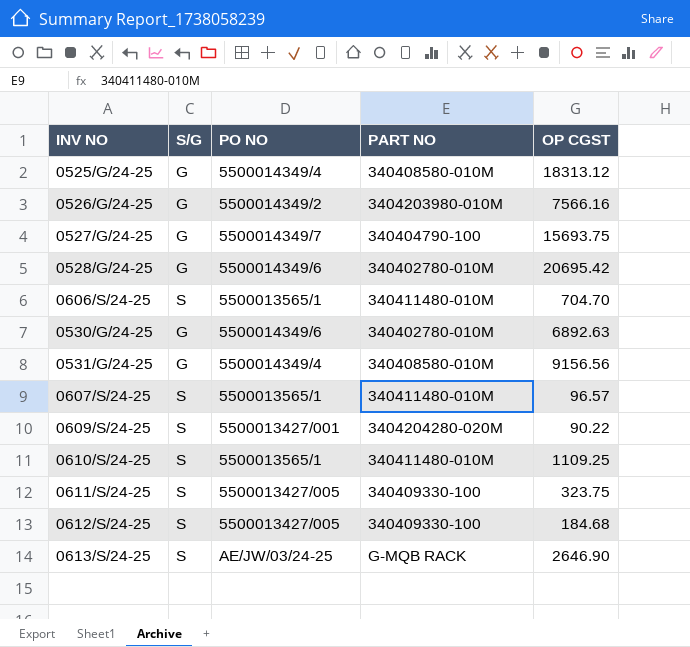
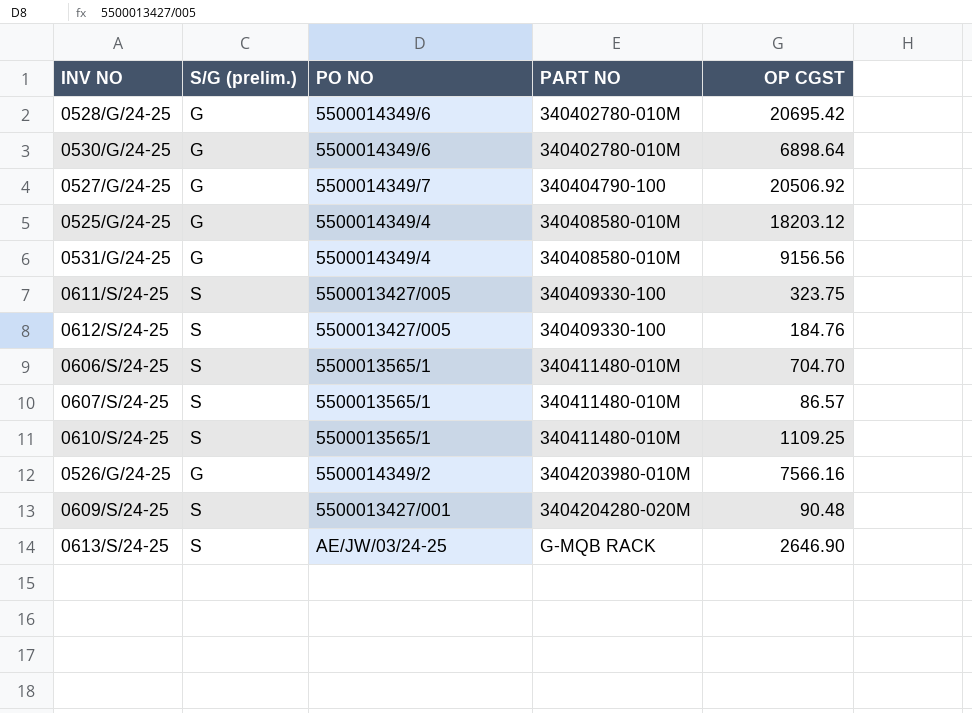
row order: none -> PART NO ascending
column name: S/G -> S/G (prelim.)
0530/G/24-25 | OP CGST: 6892.63 -> 6898.64
0527/G/24-25 | OP CGST: 15693.75 -> 20506.92
0525/G/24-25 | OP CGST: 18313.12 -> 18203.12
0612/S/24-25 | OP CGST: 184.68 -> 184.76
0607/S/24-25 | OP CGST: 96.57 -> 86.57
0609/S/24-25 | OP CGST: 90.22 -> 90.48

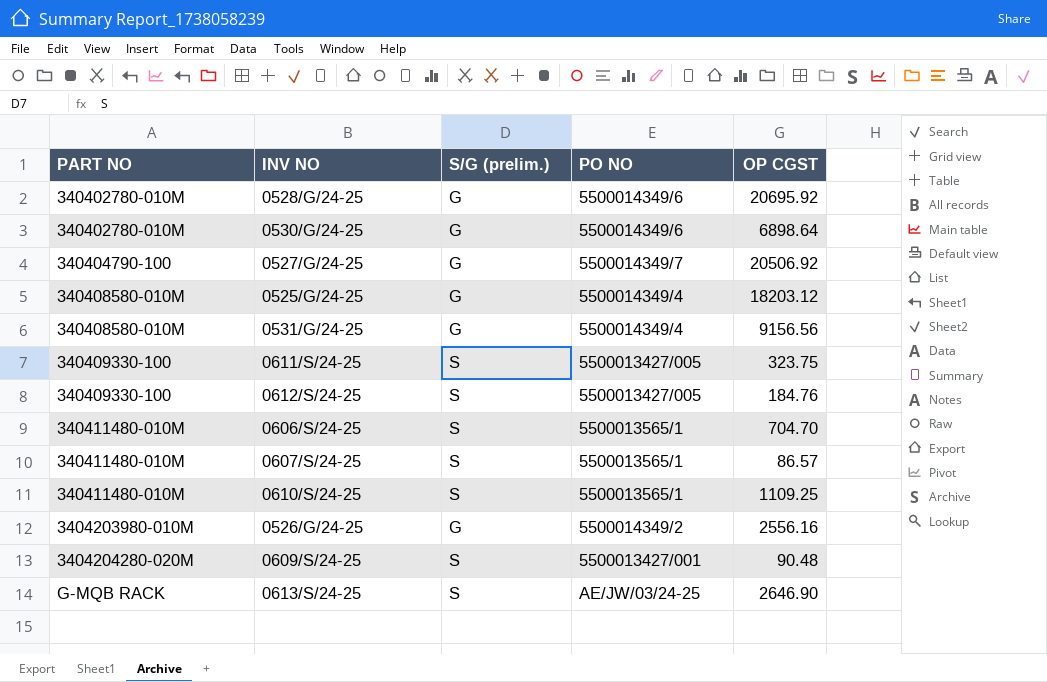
column PART NO | position: 4 -> 1
0528/G/24-25 | OP CGST: 20695.42 -> 20695.92
0526/G/24-25 | OP CGST: 7566.16 -> 2556.16

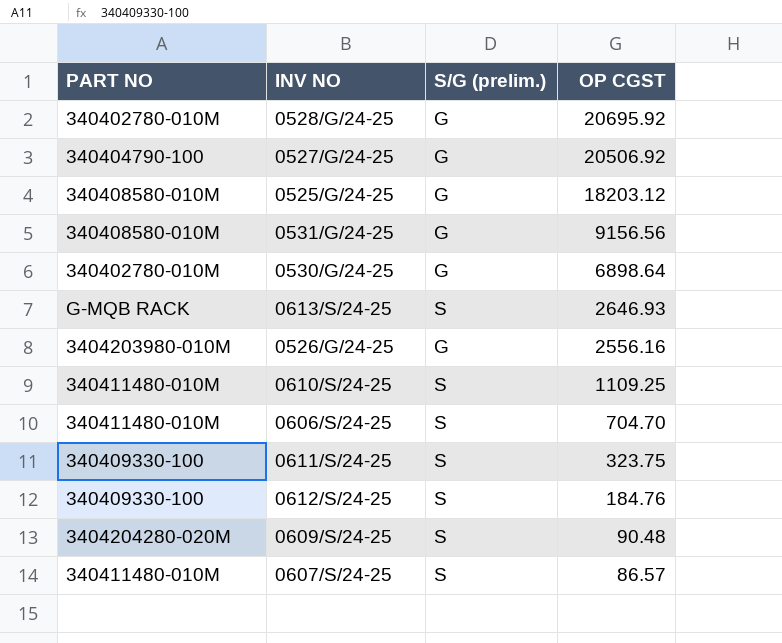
row order: PART NO ascending -> OP CGST descending
column PO NO | position: 4 -> none
0613/S/24-25 | OP CGST: 2646.90 -> 2646.93

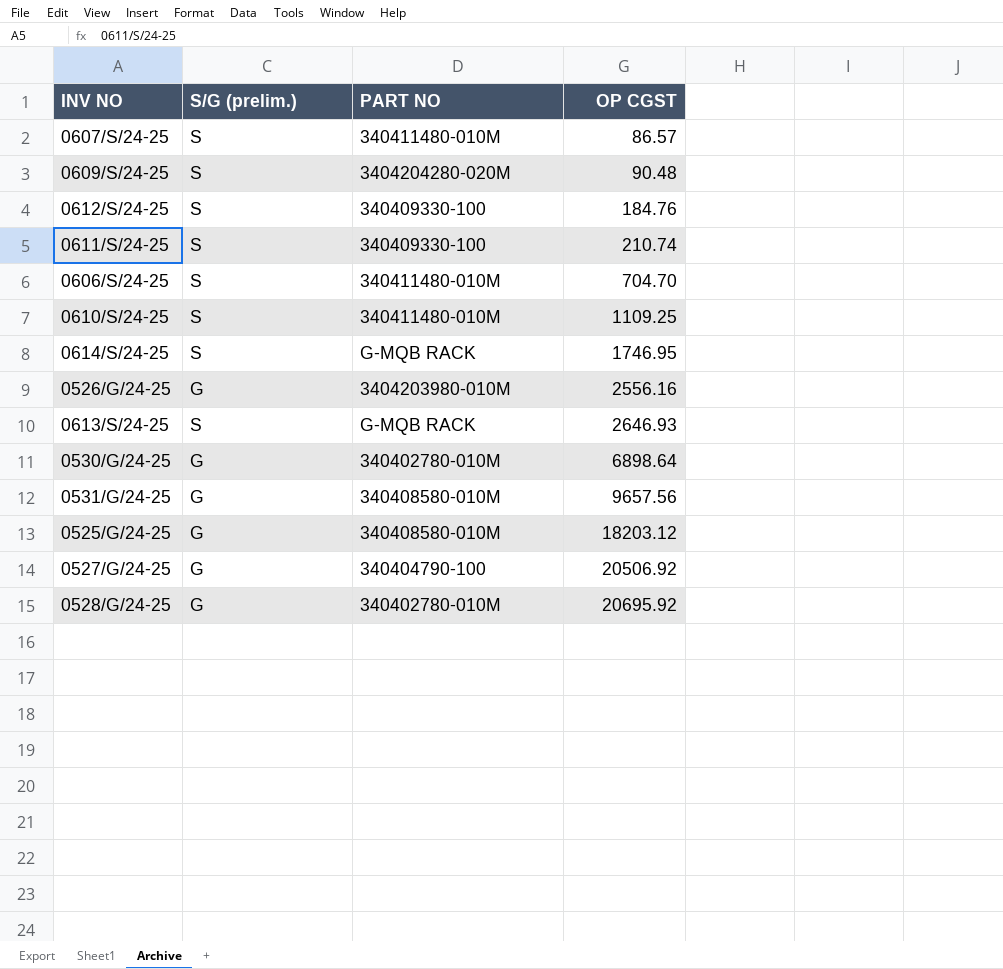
row order: OP CGST descending -> OP CGST ascending
column PART NO | position: 1 -> 3
0611/S/24-25 | OP CGST: 323.75 -> 210.74
row 0614/S/24-25: none -> S | G-MQB RACK | 1746.95
0531/G/24-25 | OP CGST: 9156.56 -> 9657.56

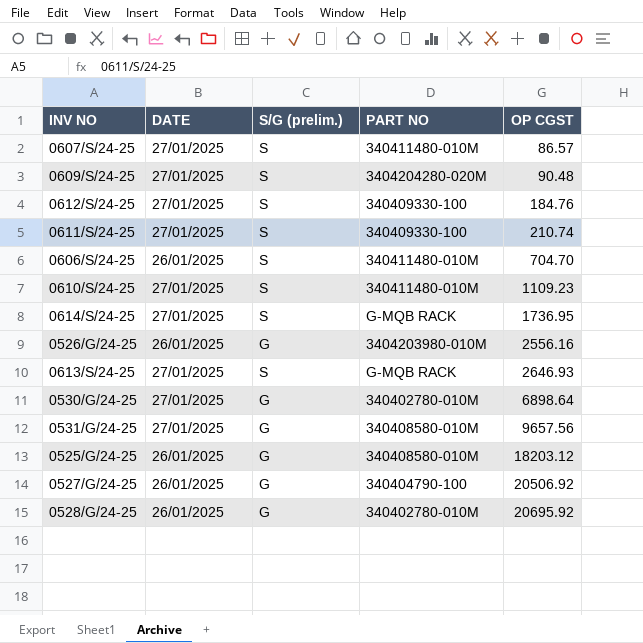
column DATE | position: none -> 2
0610/S/24-25 | OP CGST: 1109.25 -> 1109.23
0614/S/24-25 | OP CGST: 1746.95 -> 1736.95

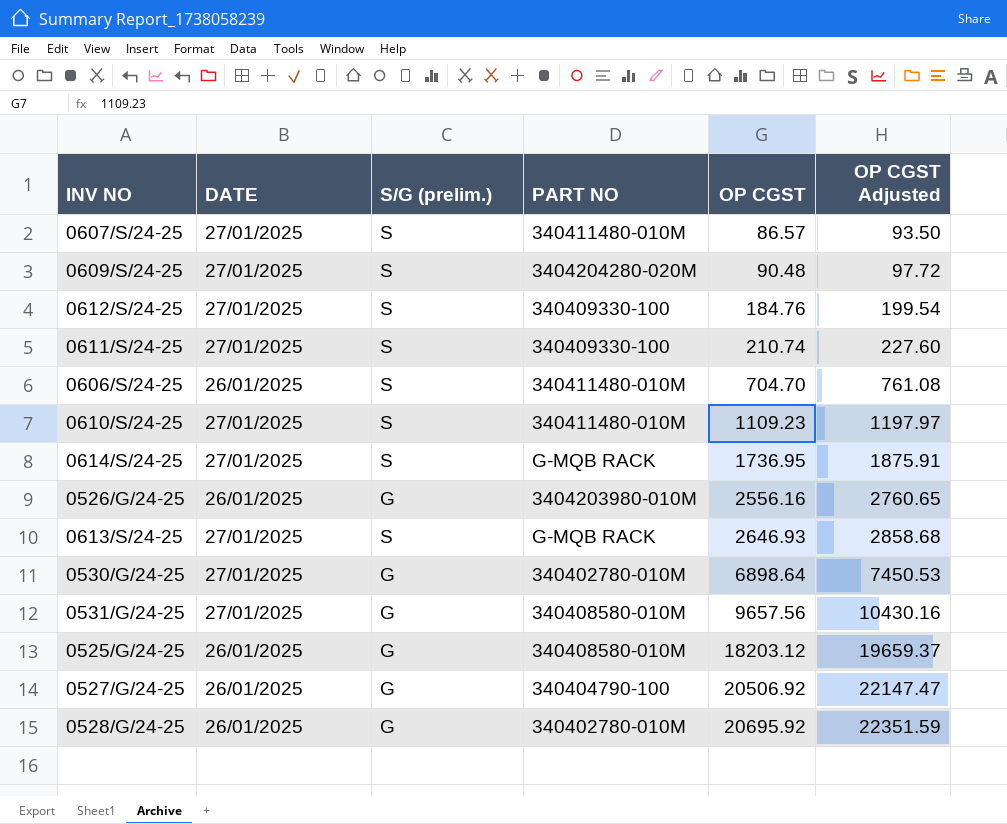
column OP CGST Adjusted | formula: none -> [OP CGST] * 1.08

